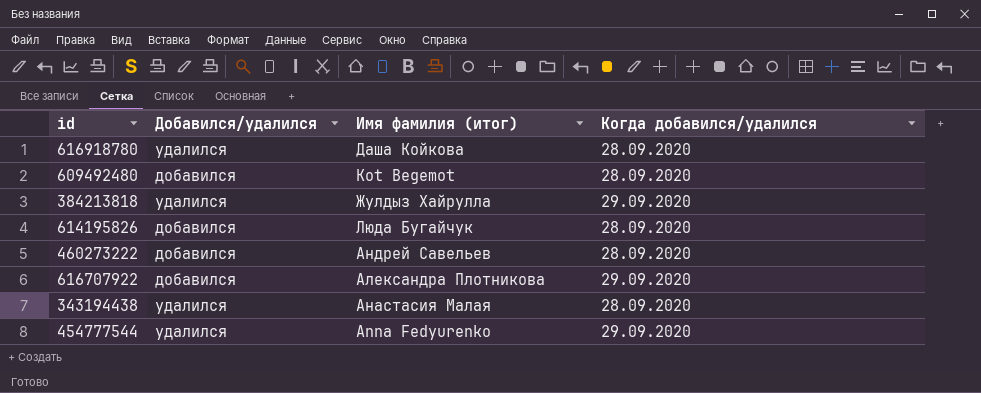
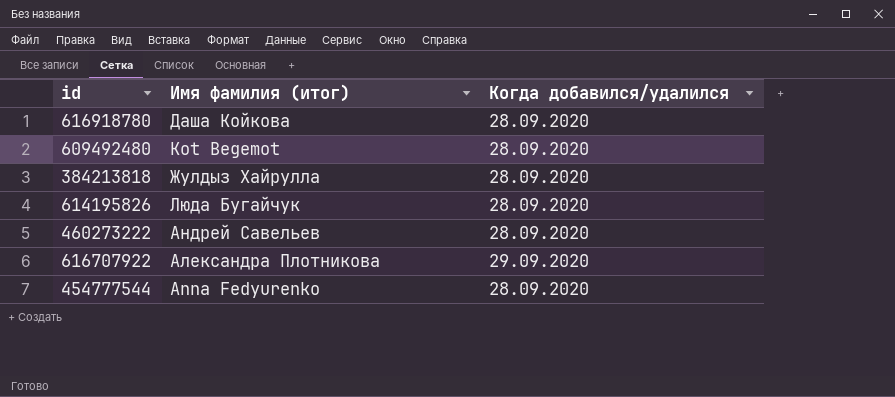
column Добавился/удалился | position: 2 -> none
row 343194438: удалился | Анастасия Малая | 28.09.2020 -> none
384213818 | Когда добавился/удалился: 29.09.2020 -> 28.09.2020
454777544 | Когда добавился/удалился: 29.09.2020 -> 28.09.2020

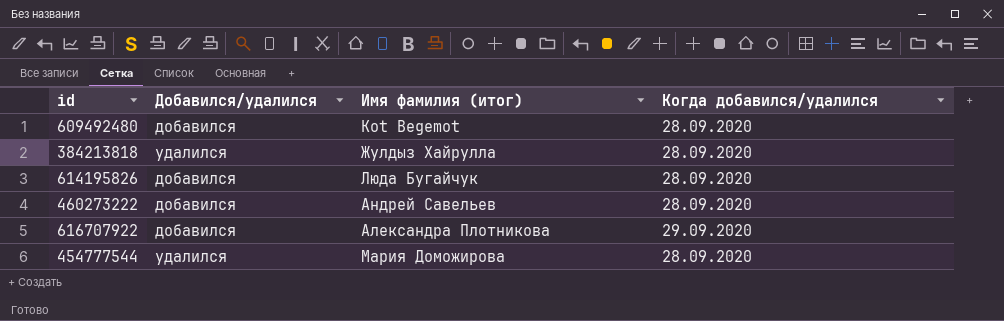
column Добавился/удалился | position: none -> 2
row 616918780: Даша Койкова | 28.09.2020 -> none
454777544 | Имя фамилия (итог): Anna Fedyurenko -> Мария Доможирова

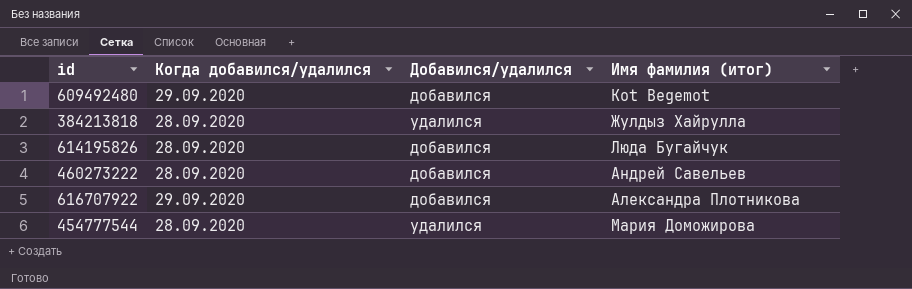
column Когда добавился/удалился | position: 4 -> 2
609492480 | Когда добавился/удалился: 28.09.2020 -> 29.09.2020

